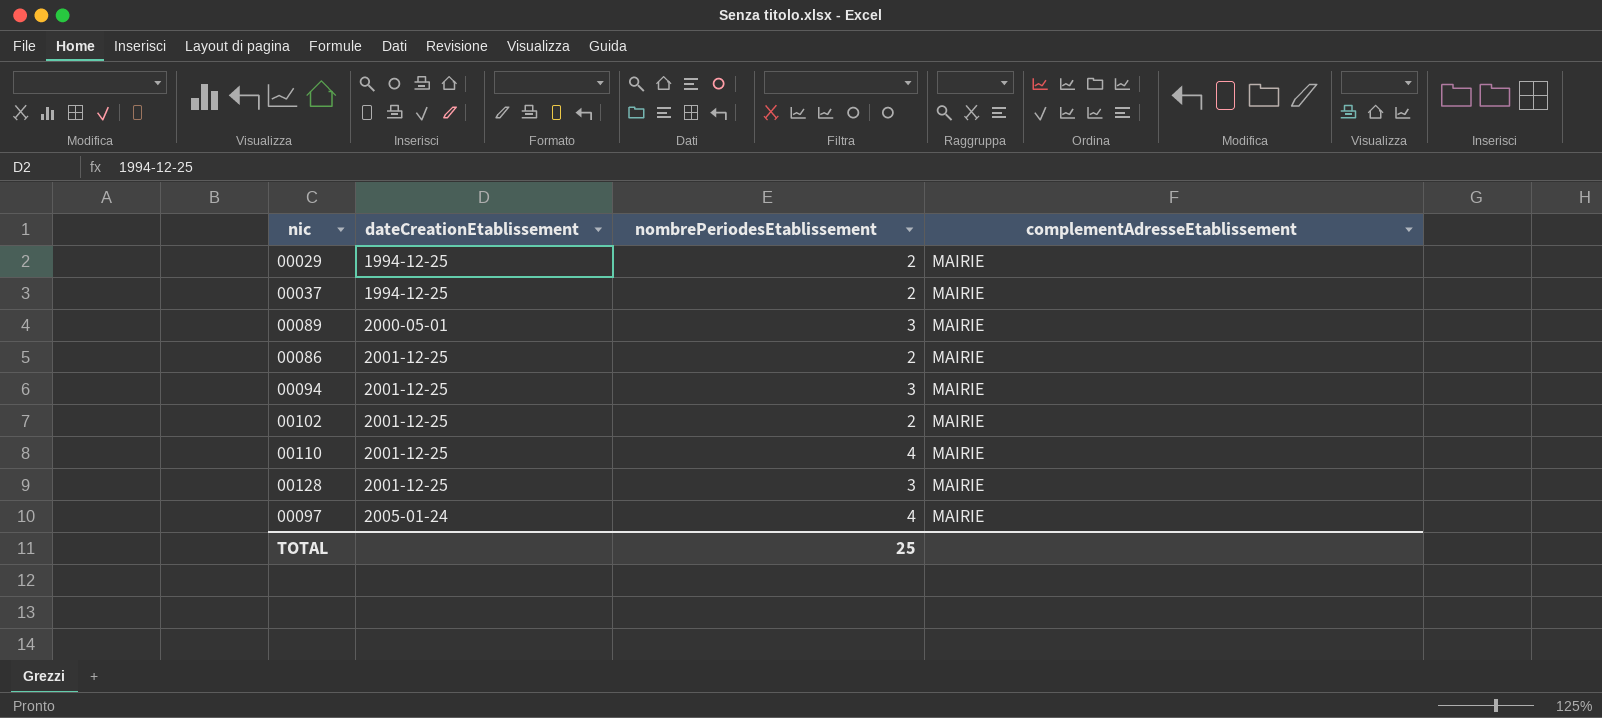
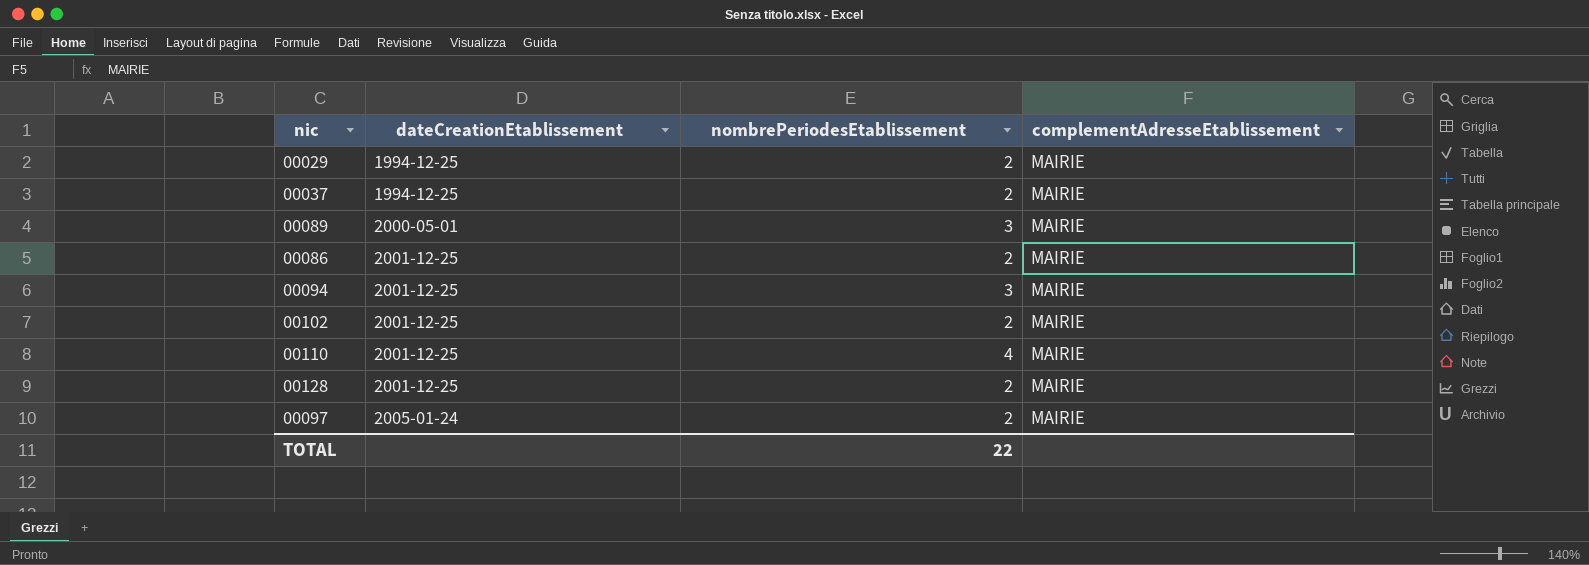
00128 | nombrePeriodesEtablissement: 3 -> 2
00097 | nombrePeriodesEtablissement: 4 -> 2
TOTAL | nombrePeriodesEtablissement: 25 -> 22

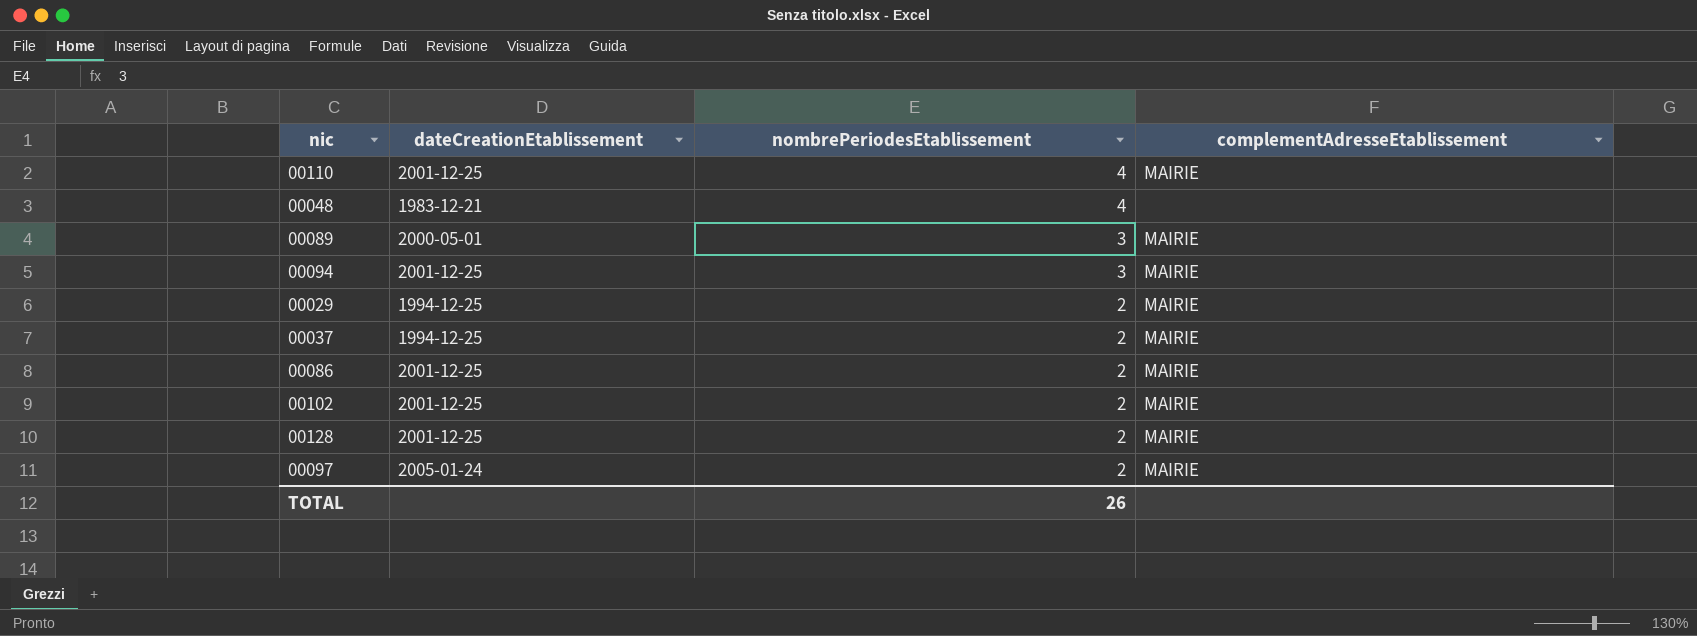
row order: dateCreationEtablissement ascending -> nombrePeriodesEtablissement descending
row 00048: none -> 1983-12-21 | 4 | none
TOTAL | nombrePeriodesEtablissement: 22 -> 26

